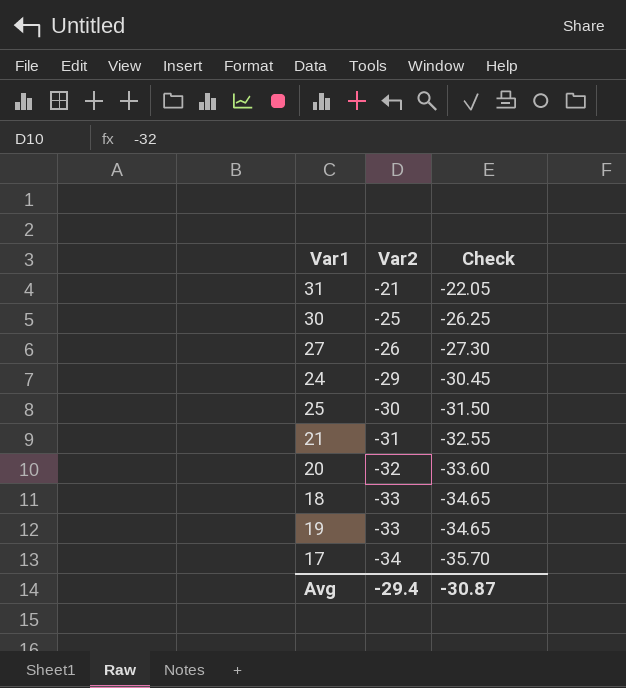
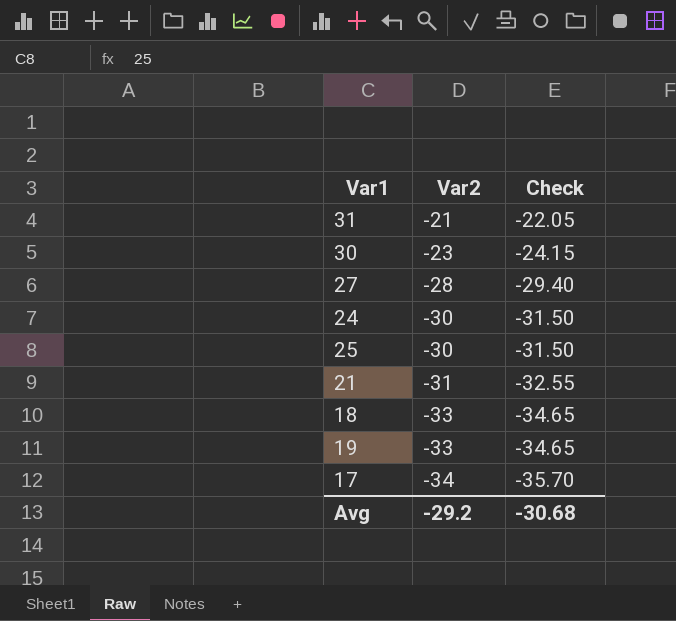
row 20: -32 | -33.60 -> none
30 | Var2: -25 -> -23
30 | Check: -26.25 -> -24.15
27 | Var2: -26 -> -28
27 | Check: -27.30 -> -29.40
24 | Var2: -29 -> -30
24 | Check: -30.45 -> -31.50
Avg | Var2: -29.4 -> -29.2
Avg | Check: -30.87 -> -30.68

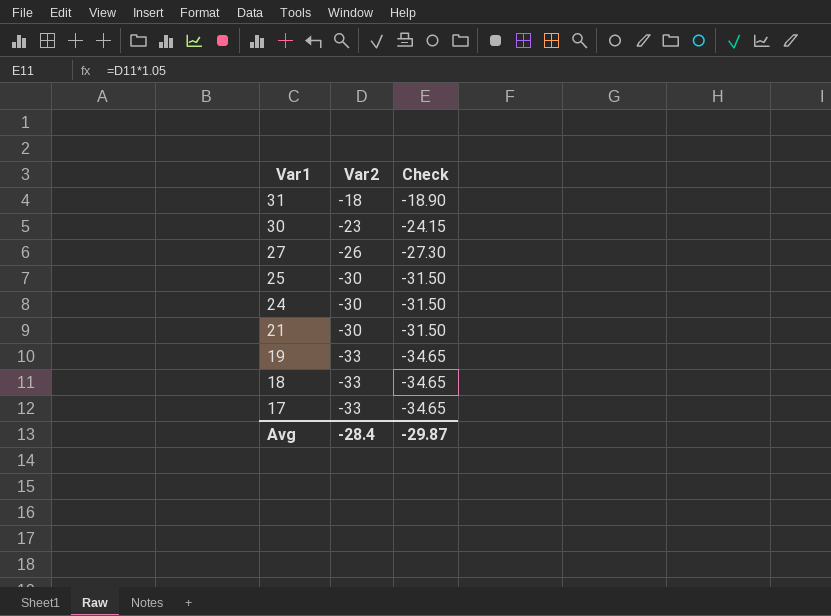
row order: Var2 descending -> Var1 descending
31 | Var2: -21 -> -18
31 | Check: -22.05 -> -18.90
27 | Var2: -28 -> -26
27 | Check: -29.40 -> -27.30
21 | Var2: -31 -> -30
21 | Check: -32.55 -> -31.50
17 | Var2: -34 -> -33
17 | Check: -35.70 -> -34.65
Avg | Var2: -29.2 -> -28.4
Avg | Check: -30.68 -> -29.87

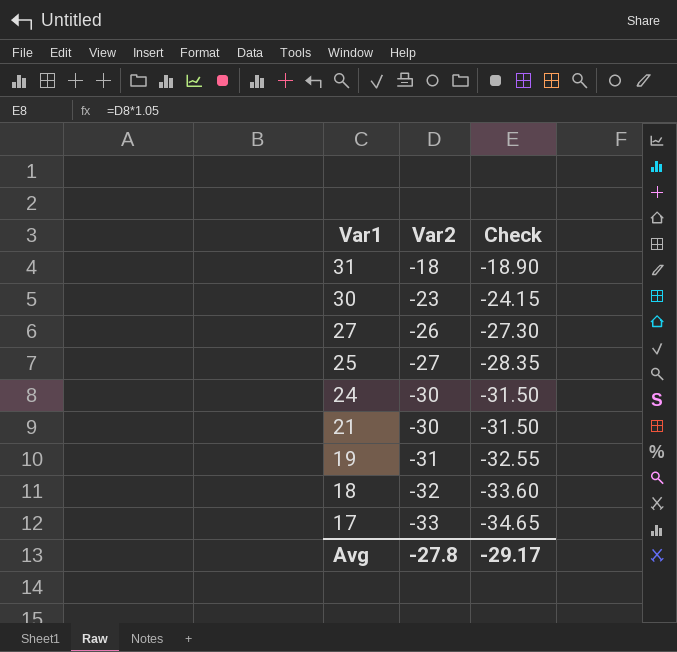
25 | Var2: -30 -> -27
25 | Check: -31.50 -> -28.35
19 | Var2: -33 -> -31
19 | Check: -34.65 -> -32.55
18 | Var2: -33 -> -32
18 | Check: -34.65 -> -33.60
Avg | Var2: -28.4 -> -27.8
Avg | Check: -29.87 -> -29.17

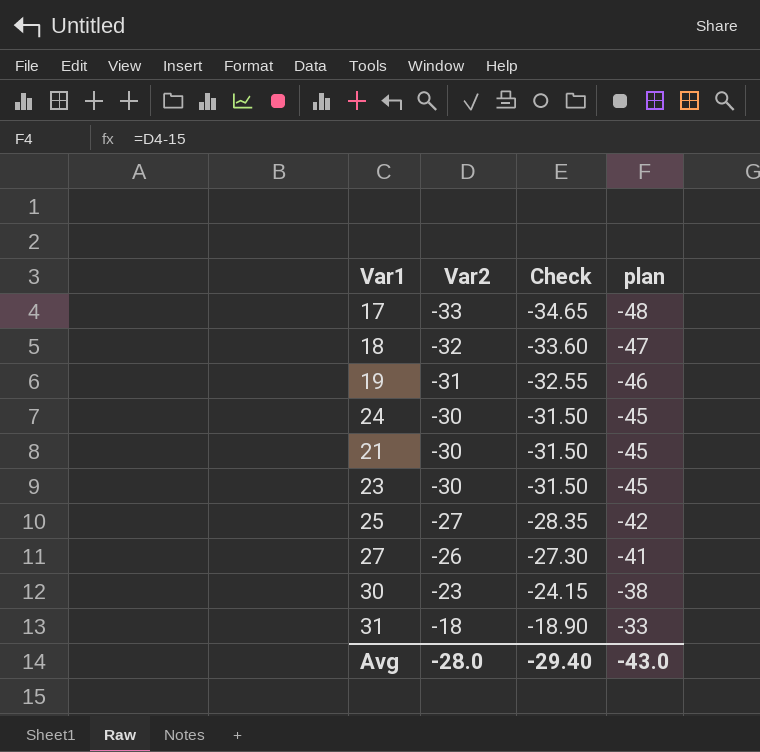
row order: Var1 descending -> Var2 ascending
column plan | formula: none -> [Var2] - 15
row 23: none -> -30 | -31.50 | -45
Avg | Var2: -27.8 -> -28.0
Avg | Check: -29.17 -> -29.40

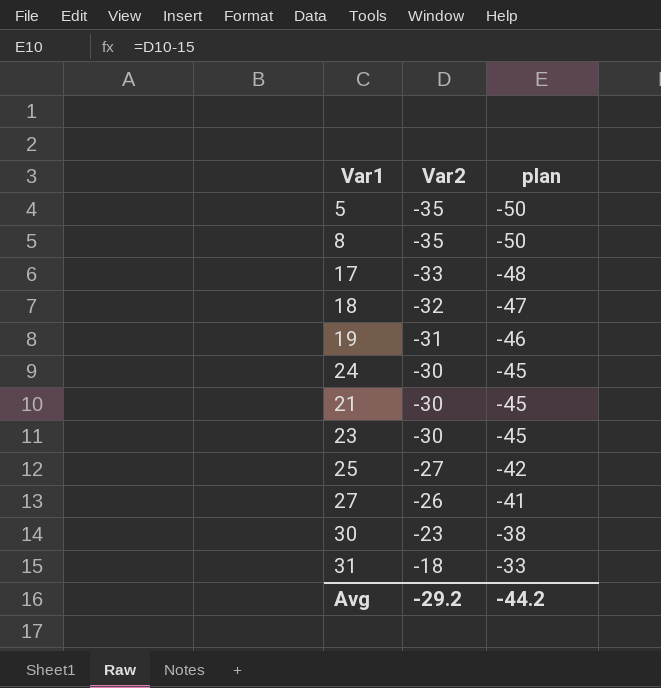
column Check | formula: [Var2] * 1.05 -> none
row 5: none -> -35 | -50
row 8: none -> -35 | -50
Avg | Var2: -28.0 -> -29.2
Avg | plan: -43.0 -> -44.2

